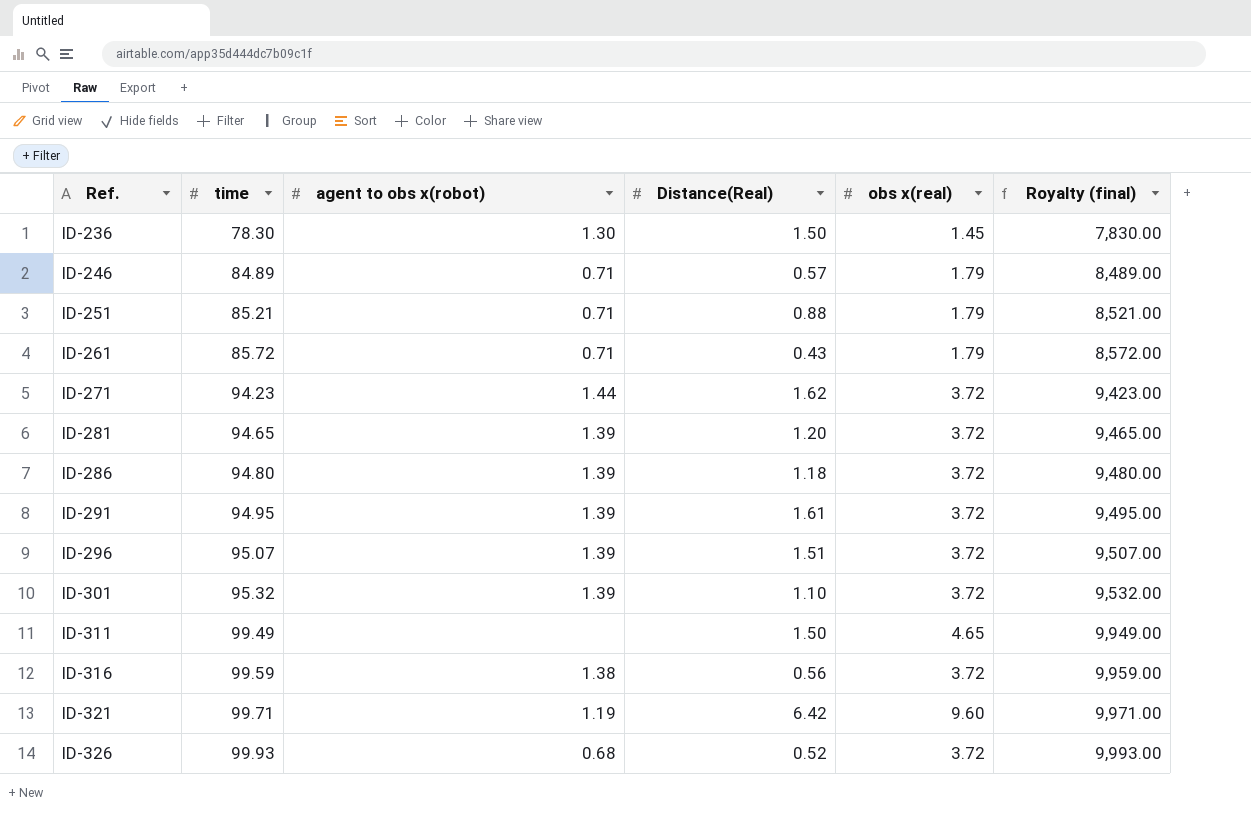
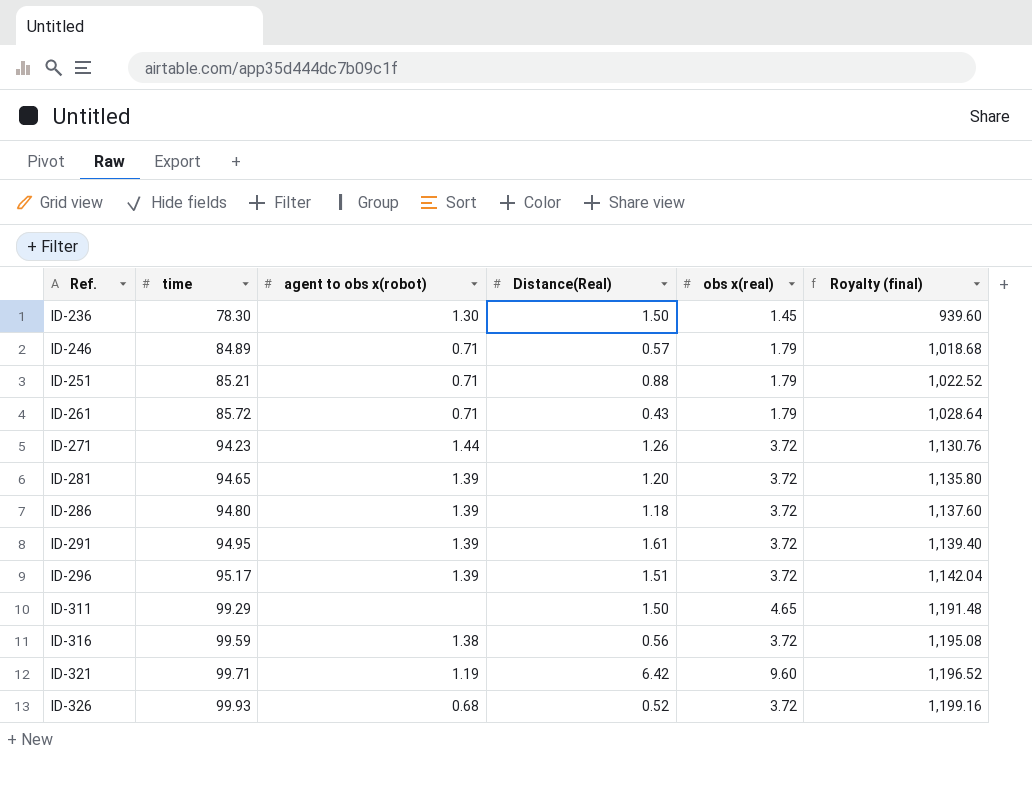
column Royalty (final) | formula: [time] * 100 -> [time] * 12
row ID-301: 95.32 | 1.39 | 1.10 | 3.72 | 9,532.00 -> none
ID-271 | Distance(Real): 1.62 -> 1.26
ID-296 | time: 95.07 -> 95.17
ID-311 | time: 99.49 -> 99.29

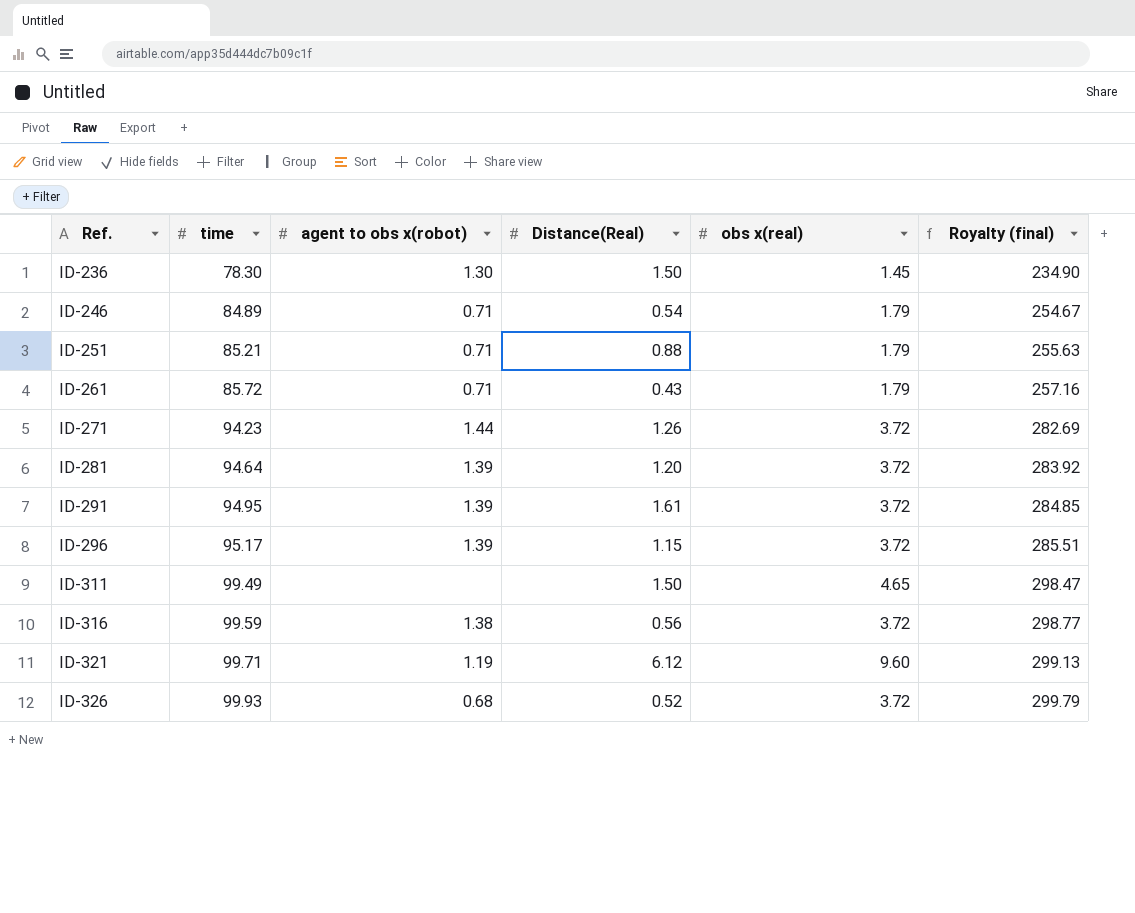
column Royalty (final) | formula: [time] * 12 -> [time] * 3
row ID-286: 94.80 | 1.39 | 1.18 | 3.72 | 1,137.60 -> none
ID-246 | Distance(Real): 0.57 -> 0.54
ID-281 | time: 94.65 -> 94.64
ID-296 | Distance(Real): 1.51 -> 1.15
ID-311 | time: 99.29 -> 99.49
ID-321 | Distance(Real): 6.42 -> 6.12

